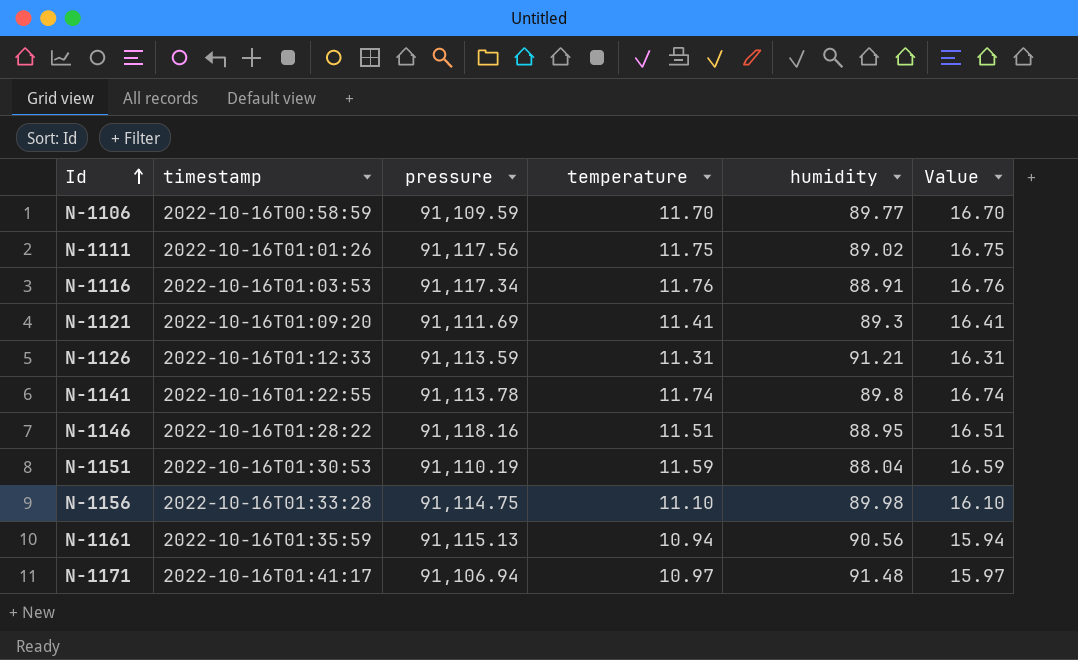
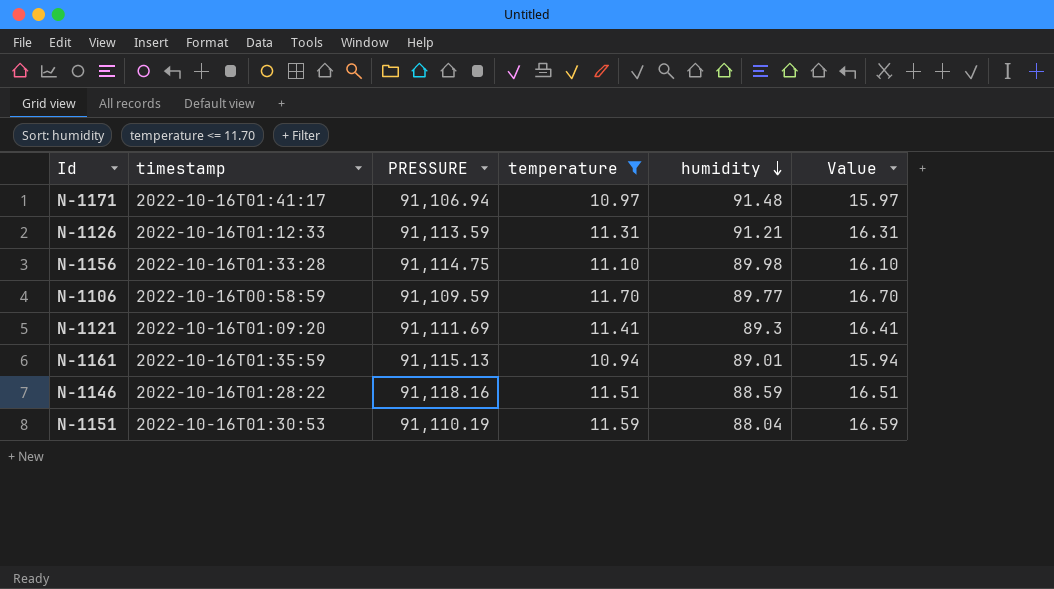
filter: none -> temperature <= 11.70
row order: Id ascending -> humidity descending
column name: pressure -> PRESSURE
N-1161 | humidity: 90.56 -> 89.01
N-1146 | humidity: 88.95 -> 88.59

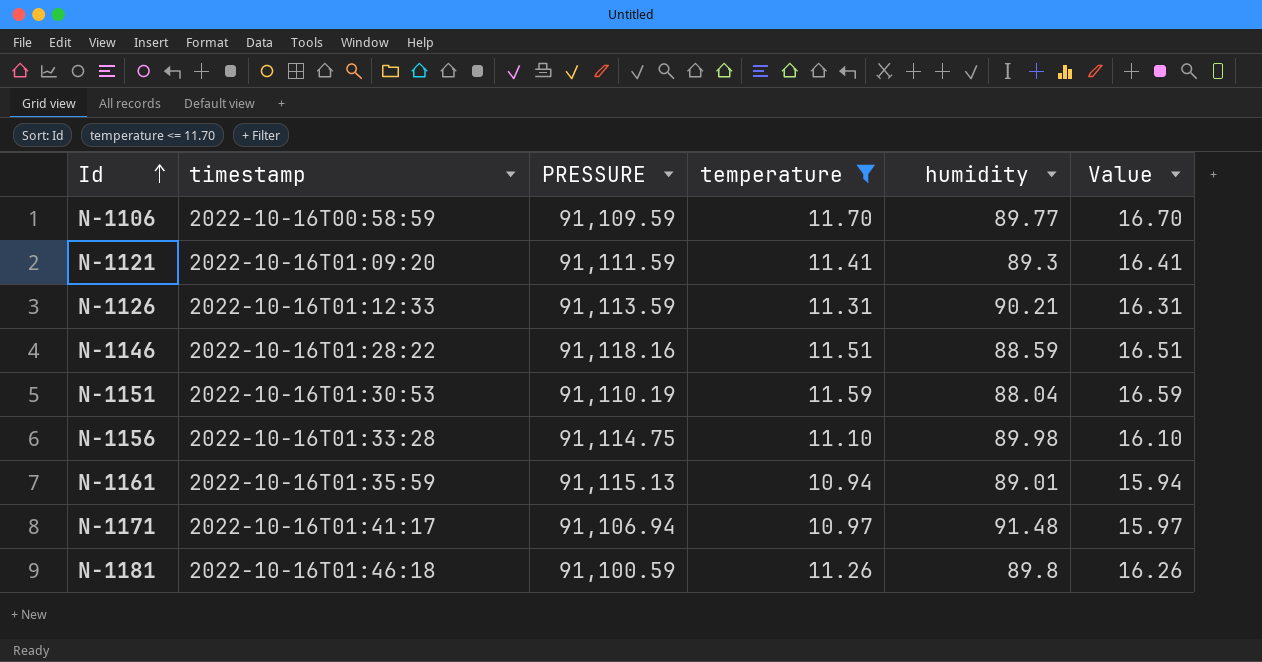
row order: humidity descending -> Id ascending
N-1121 | PRESSURE: 91,111.69 -> 91,111.59
N-1126 | humidity: 91.21 -> 90.21
row N-1181: none -> 2022-10-16T01:46:18 | 91,100.59 | 11.26 | 89.8 | 16.26

